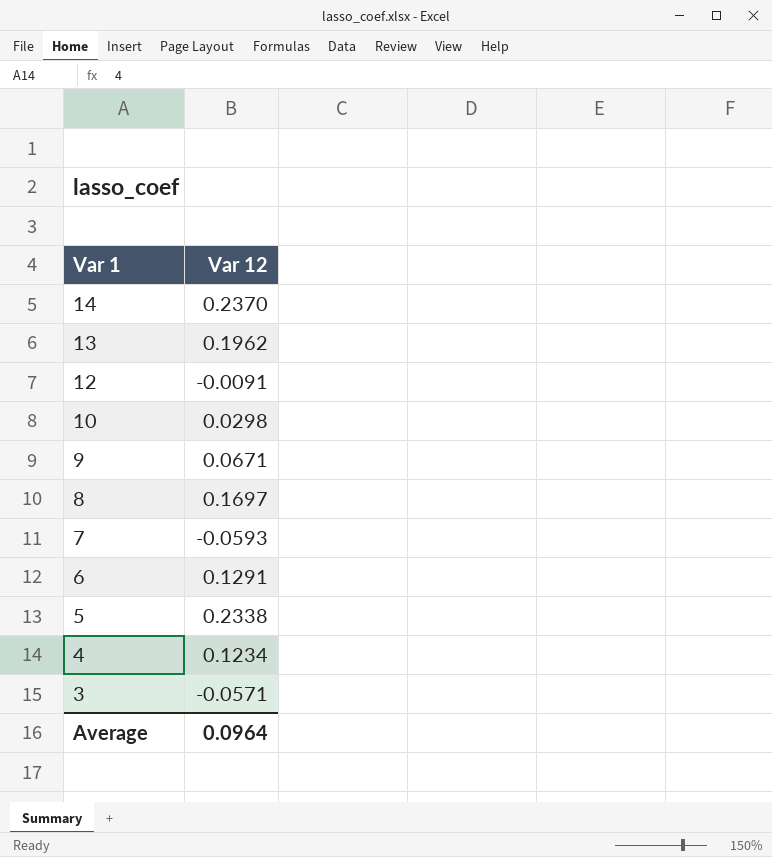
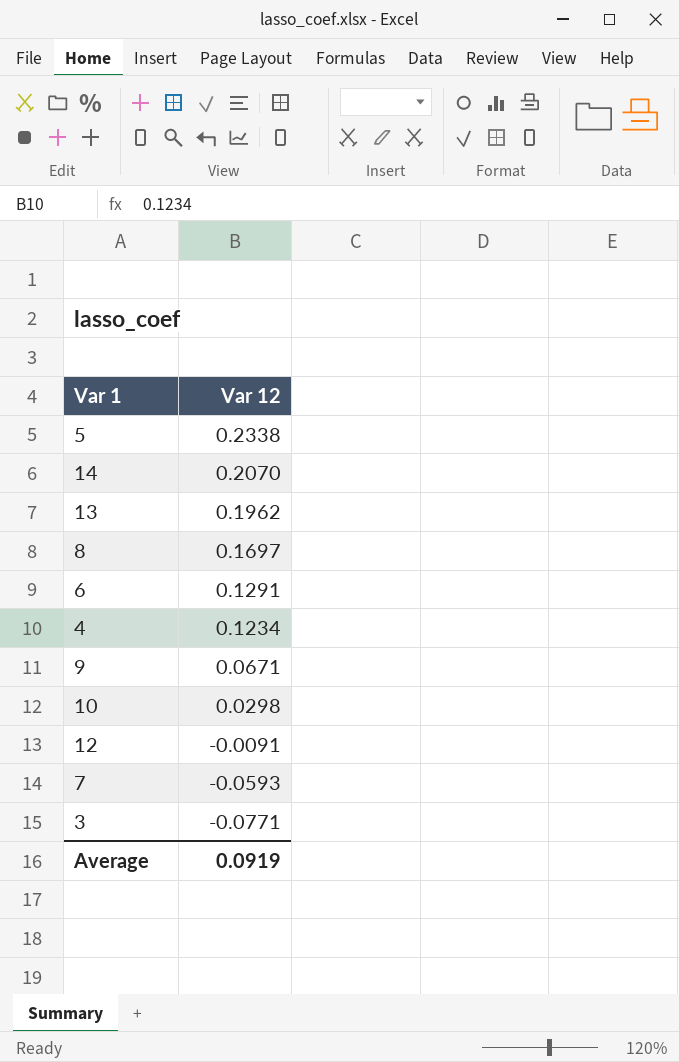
row order: Var 1 descending -> Var 12 descending
14 | Var 12: 0.2370 -> 0.2070
3 | Var 12: -0.0571 -> -0.0771
Average | Var 12: 0.0964 -> 0.0919

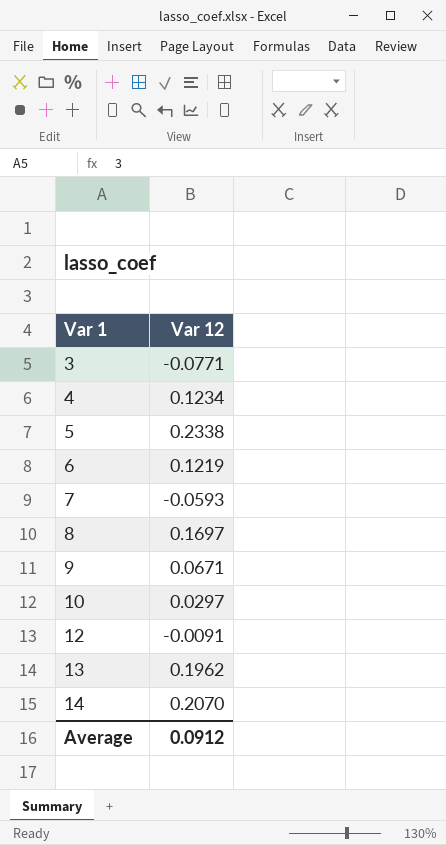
row order: Var 12 descending -> Var 1 ascending
6 | Var 12: 0.1291 -> 0.1219
10 | Var 12: 0.0298 -> 0.0297
Average | Var 12: 0.0919 -> 0.0912

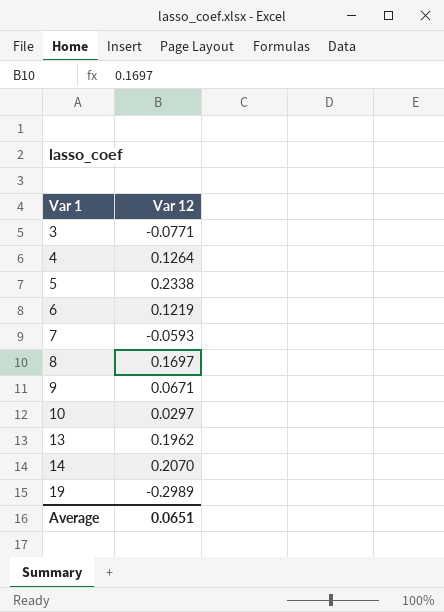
row 12: -0.0091 -> none
4 | Var 12: 0.1234 -> 0.1264
row 19: none -> -0.2989
Average | Var 12: 0.0912 -> 0.0651

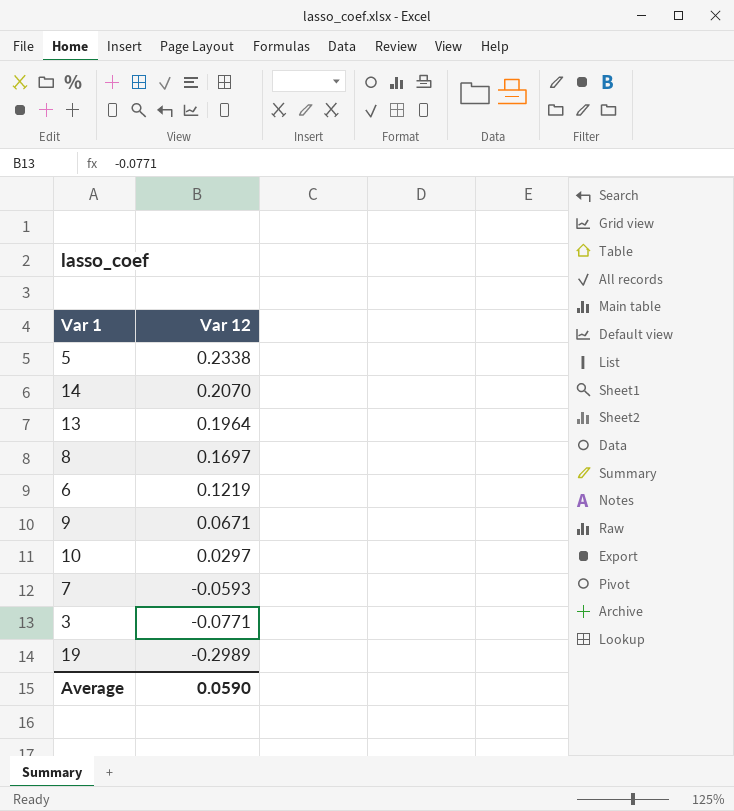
row order: Var 1 ascending -> Var 12 descending
row 4: 0.1264 -> none
13 | Var 12: 0.1962 -> 0.1964
Average | Var 12: 0.0651 -> 0.0590

